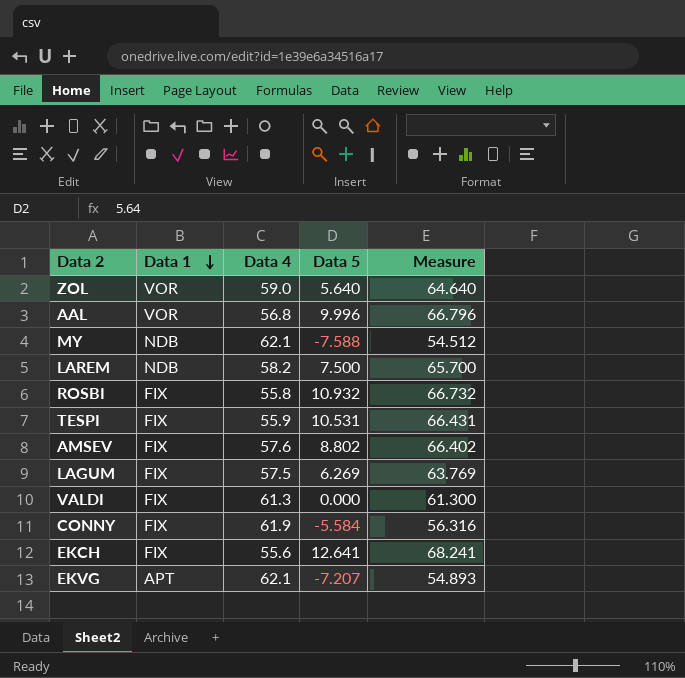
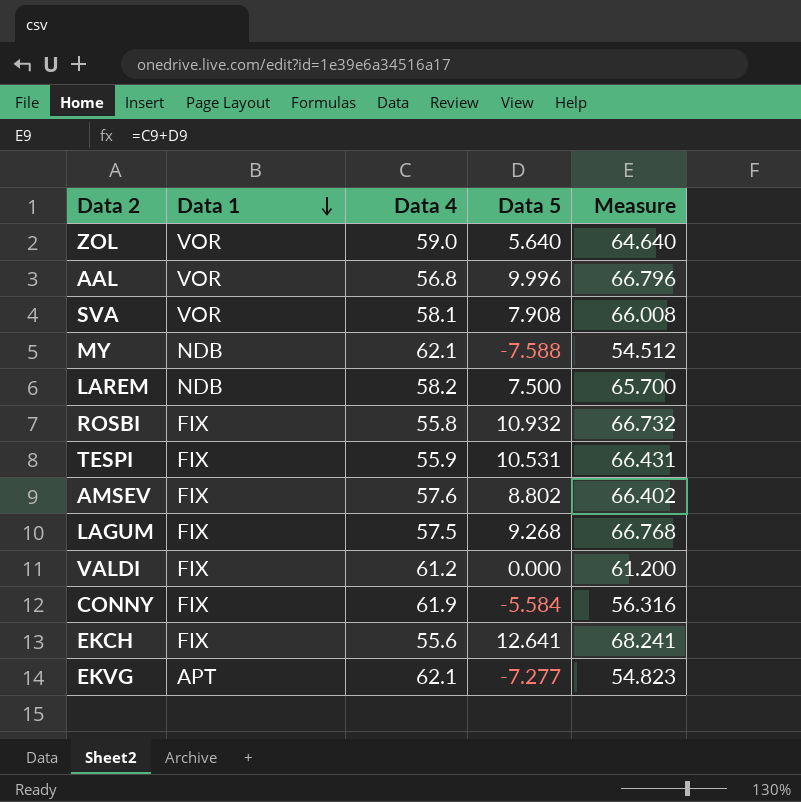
row SVA: none -> VOR | 58.1 | 7.908 | 66.008
LAGUM | Data 5: 6.269 -> 9.268
LAGUM | Measure: 63.769 -> 66.768
VALDI | Data 4: 61.3 -> 61.2
VALDI | Measure: 61.300 -> 61.200
EKVG | Data 5: -7.207 -> -7.277
EKVG | Measure: 54.893 -> 54.823

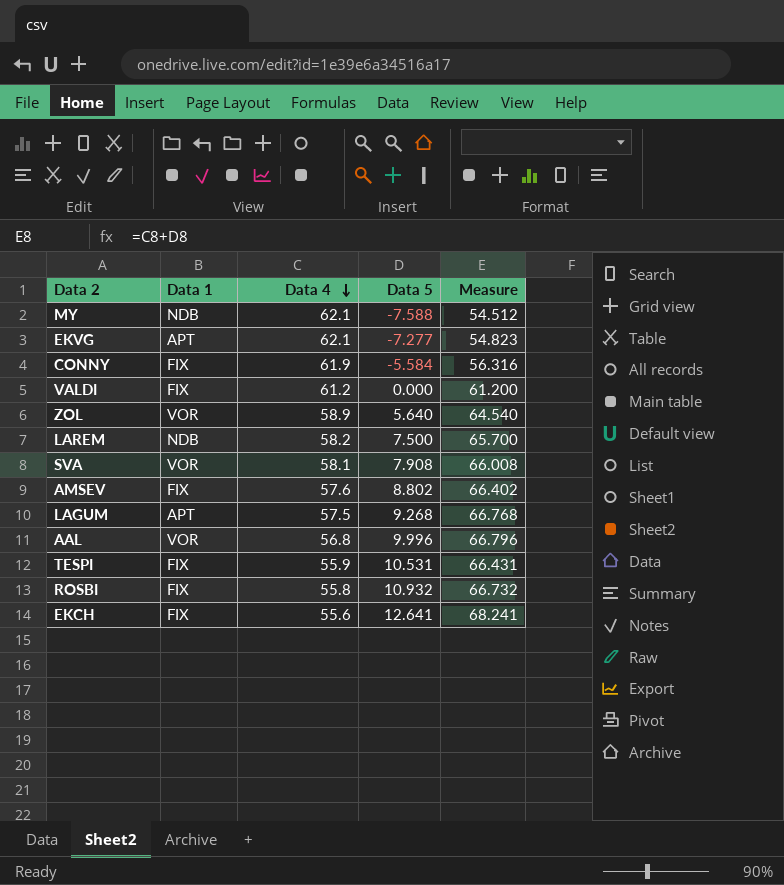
row order: Data 1 descending -> Data 4 descending
ZOL | Data 4: 59.0 -> 58.9
ZOL | Measure: 64.640 -> 64.540
LAGUM | Data 1: FIX -> APT

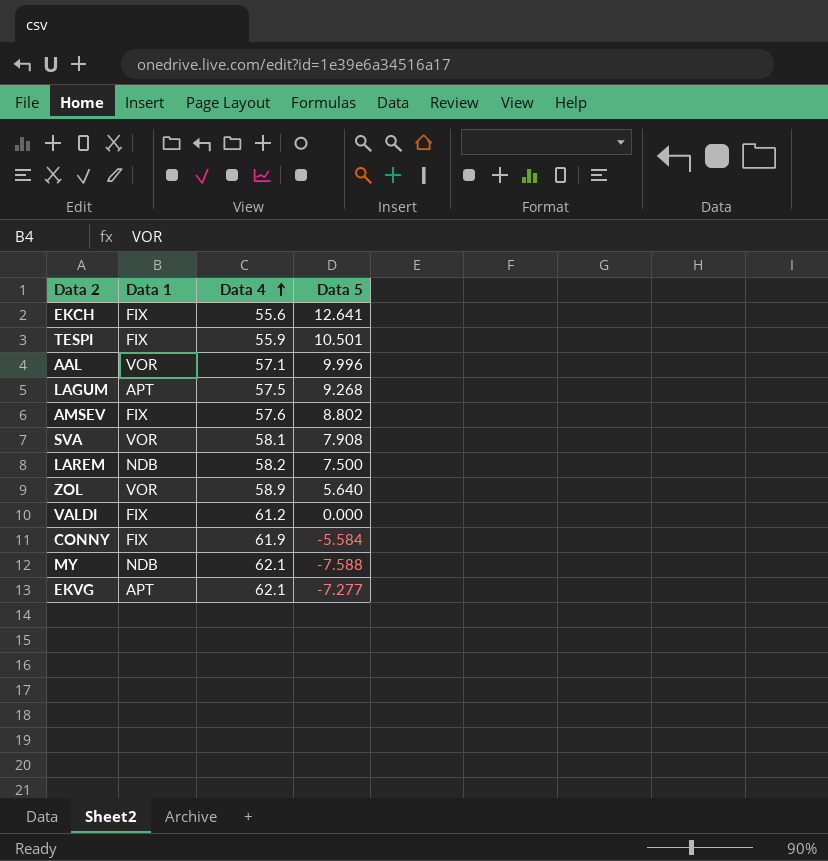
row order: Data 4 descending -> Data 4 ascending
column Measure | formula: [Data 4] + [Data 5] -> none
row ROSBI: FIX | 55.8 | 10.932 | 66.732 -> none
TESPI | Data 5: 10.531 -> 10.501
AAL | Data 4: 56.8 -> 57.1

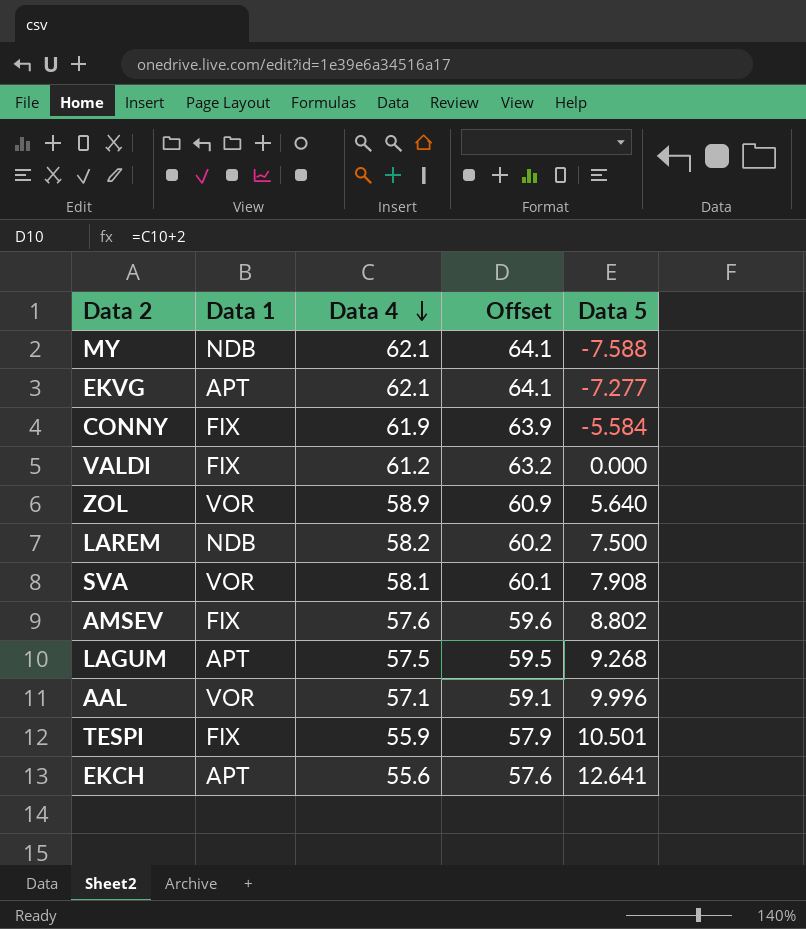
row order: Data 4 ascending -> Data 4 descending
column Offset | formula: none -> [Data 4] + 2
EKCH | Data 1: FIX -> APT

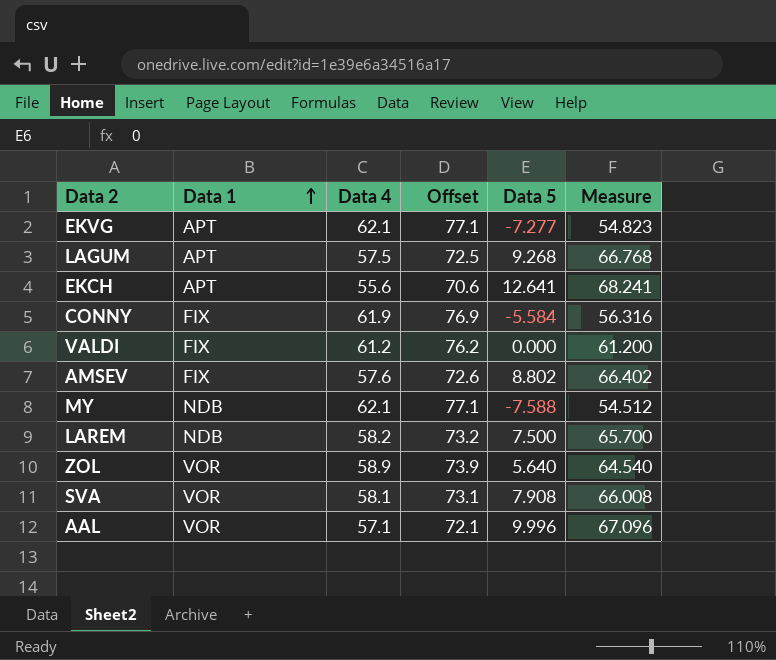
row order: Data 4 descending -> Data 1 ascending
column Offset | formula: [Data 4] + 2 -> [Data 4] + 15
column Measure | formula: none -> [Data 4] + [Data 5]
row TESPI: FIX | 55.9 | 57.9 | 10.501 -> none

